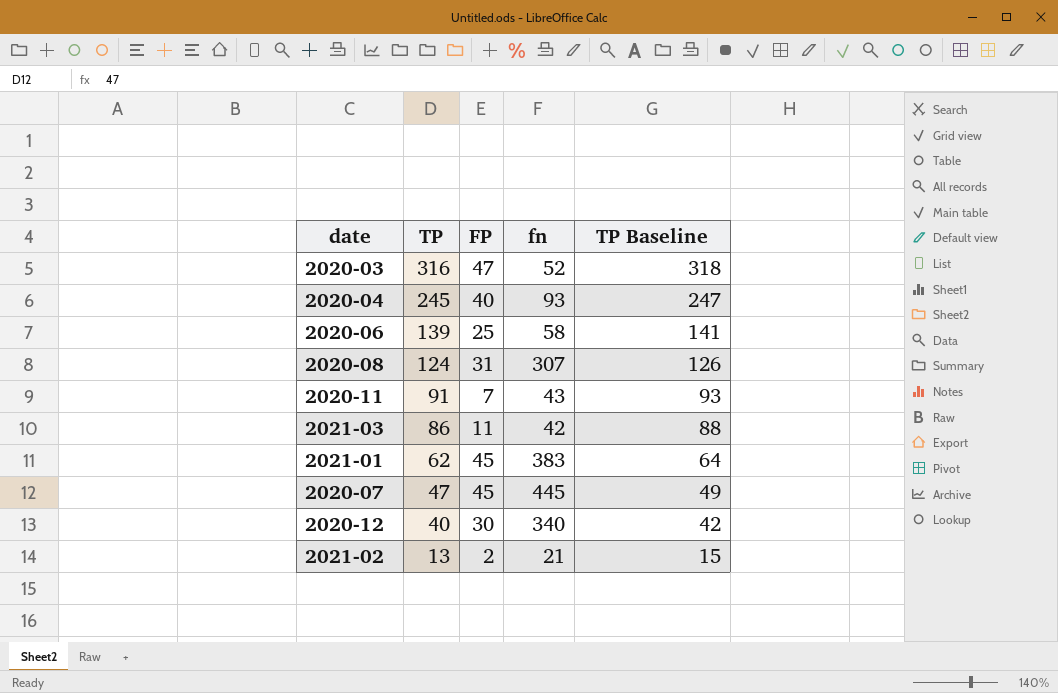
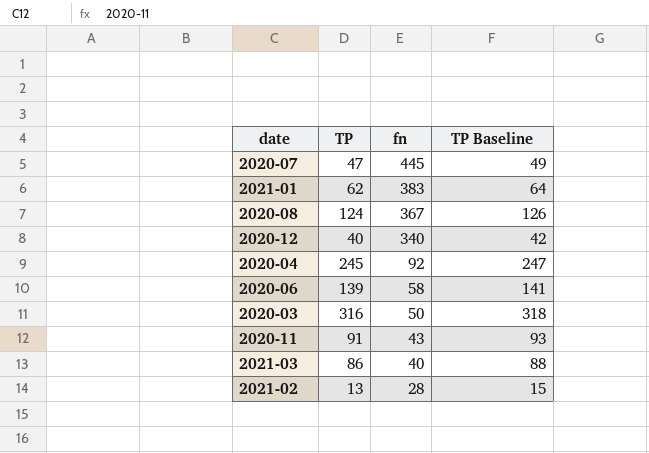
row order: TP descending -> fn descending
column FP | position: 3 -> none
2020-08 | fn: 307 -> 367
2020-04 | fn: 93 -> 92
2020-03 | fn: 52 -> 50
2021-03 | fn: 42 -> 40
2021-02 | fn: 21 -> 28

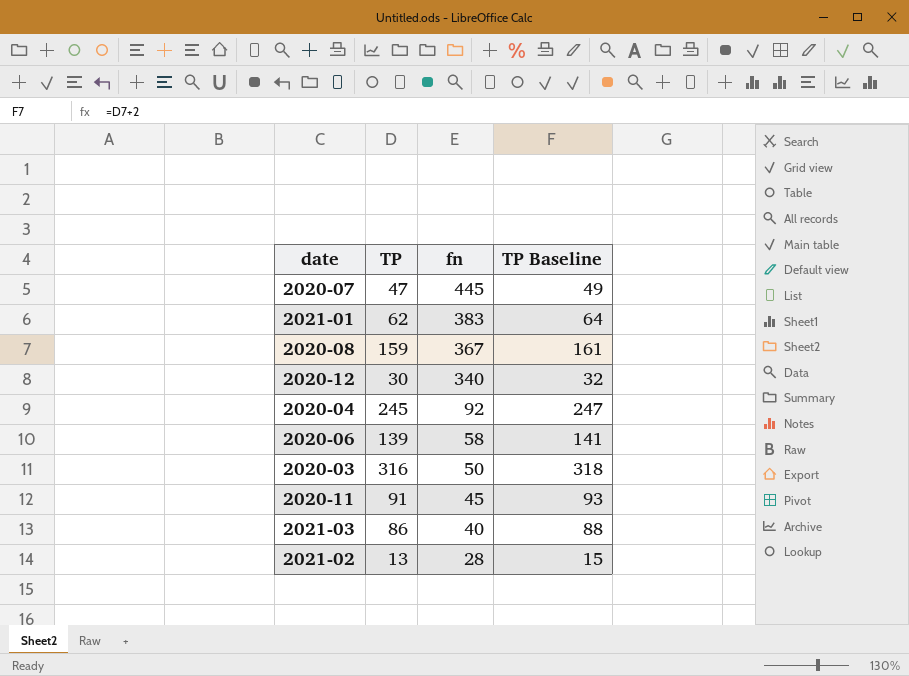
2020-08 | TP: 124 -> 159
2020-08 | TP Baseline: 126 -> 161
2020-12 | TP: 40 -> 30
2020-12 | TP Baseline: 42 -> 32
2020-11 | fn: 43 -> 45

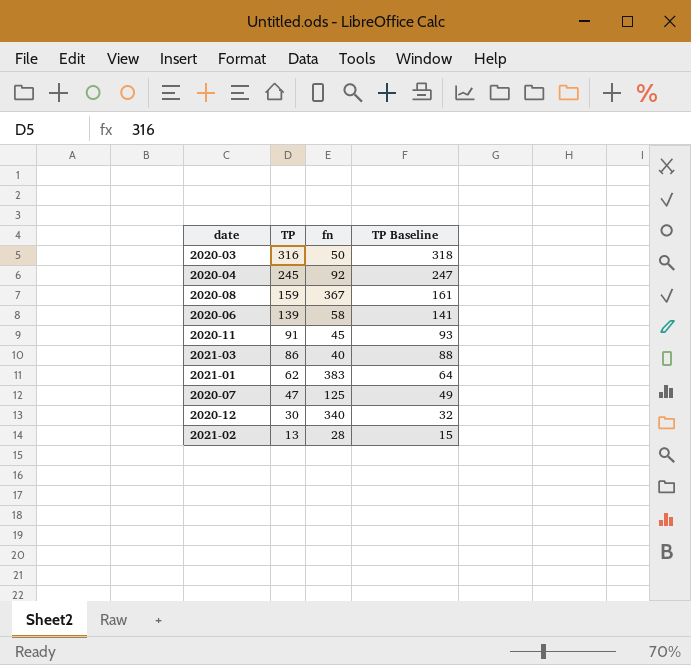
row order: fn descending -> TP descending
2020-07 | fn: 445 -> 125

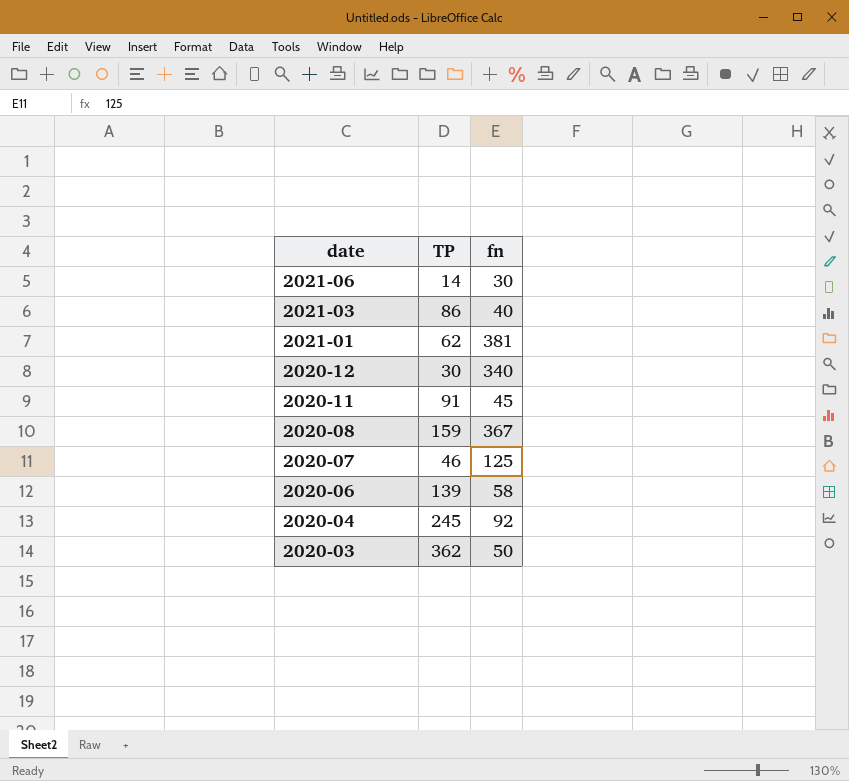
row order: TP descending -> date descending
column TP Baseline | formula: [TP] + 2 -> none
row 2021-02: 13 | 28 | 15 -> none
row 2021-06: none -> 14 | 30
2021-01 | fn: 383 -> 381
2020-07 | TP: 47 -> 46
2020-03 | TP: 316 -> 362

